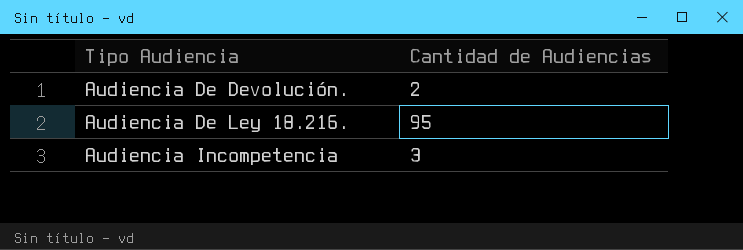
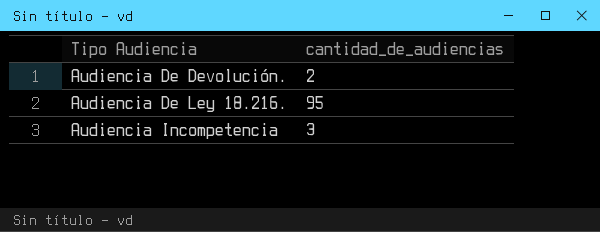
column name: Cantidad de Audiencias -> cantidad_de_audiencias

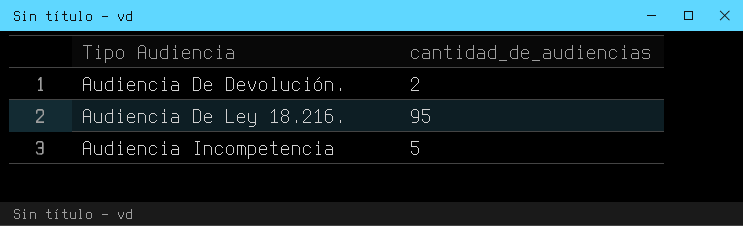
Audiencia Incompetencia | cantidad_de_audiencias: 3 -> 5

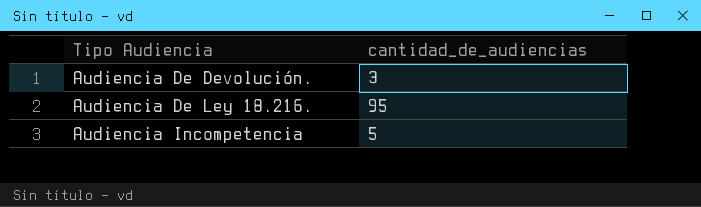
Audiencia De Devolución. | cantidad_de_audiencias: 2 -> 3

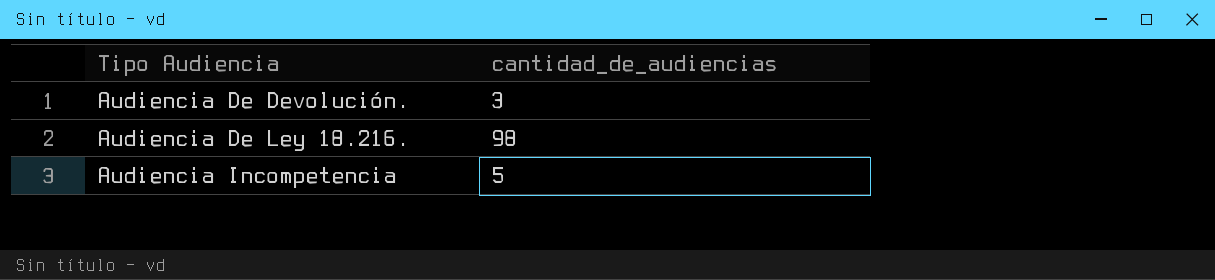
Audiencia De Ley 18.216. | cantidad_de_audiencias: 95 -> 98

